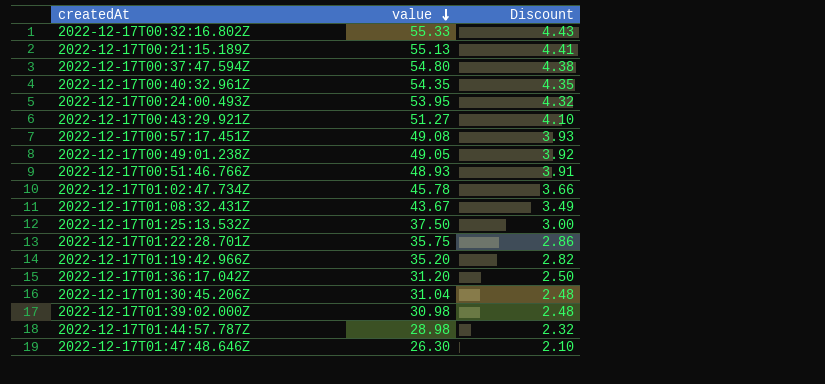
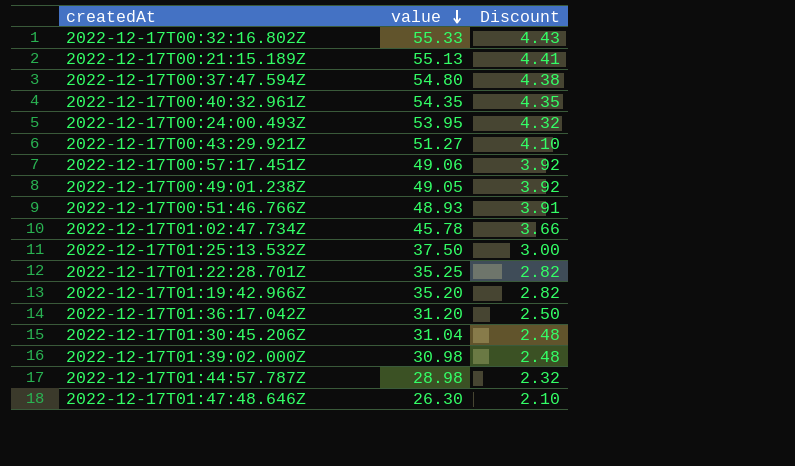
row 2022-12-17T01:08:32.431Z: 43.67 | 3.49 -> none
2022-12-17T00:57:17.451Z | value: 49.08 -> 49.06
2022-12-17T00:57:17.451Z | Discount: 3.93 -> 3.92
2022-12-17T01:22:28.701Z | value: 35.75 -> 35.25
2022-12-17T01:22:28.701Z | Discount: 2.86 -> 2.82

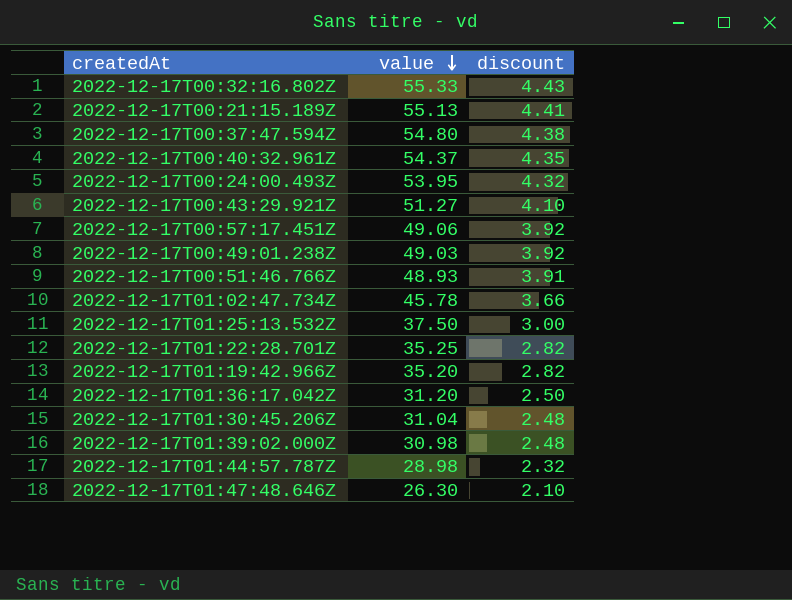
column name: Discount -> discount
2022-12-17T00:40:32.961Z | value: 54.35 -> 54.37
2022-12-17T00:49:01.238Z | value: 49.05 -> 49.03

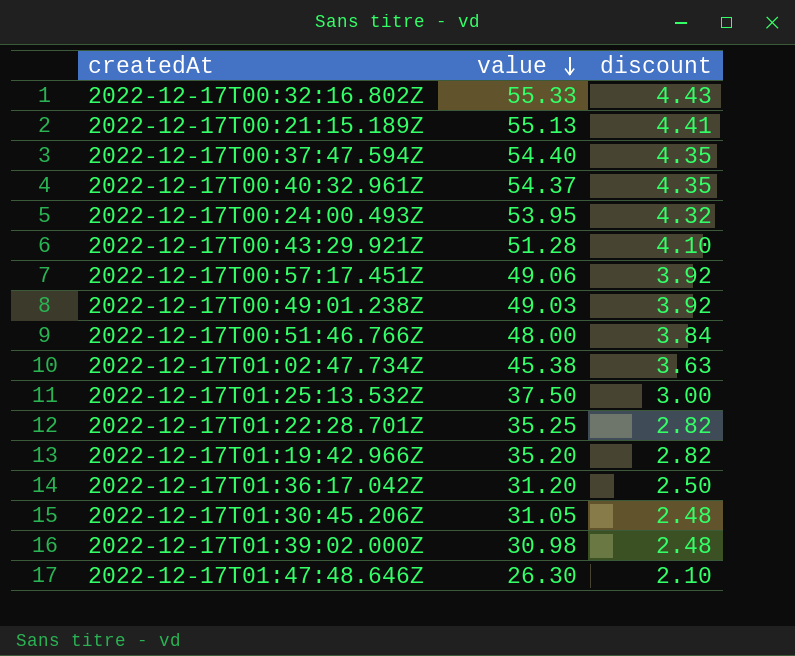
row 2022-12-17T01:44:57.787Z: 28.98 | 2.32 -> none
2022-12-17T00:37:47.594Z | value: 54.80 -> 54.40
2022-12-17T00:37:47.594Z | discount: 4.38 -> 4.35
2022-12-17T00:43:29.921Z | value: 51.27 -> 51.28
2022-12-17T00:51:46.766Z | value: 48.93 -> 48.00
2022-12-17T00:51:46.766Z | discount: 3.91 -> 3.84
2022-12-17T01:02:47.734Z | value: 45.78 -> 45.38
2022-12-17T01:02:47.734Z | discount: 3.66 -> 3.63
2022-12-17T01:30:45.206Z | value: 31.04 -> 31.05

